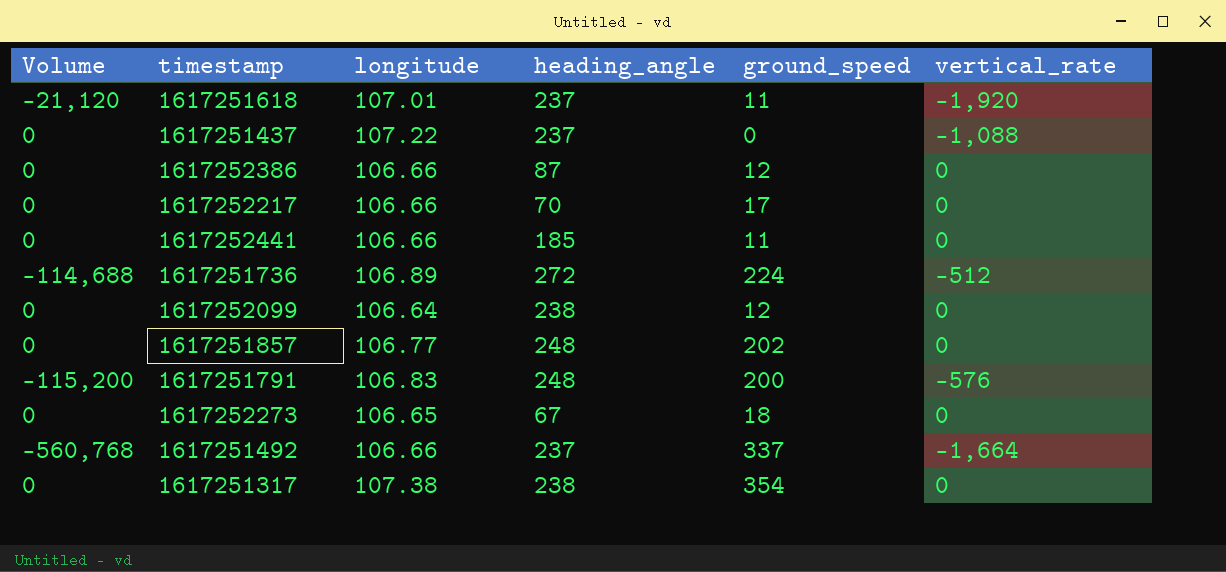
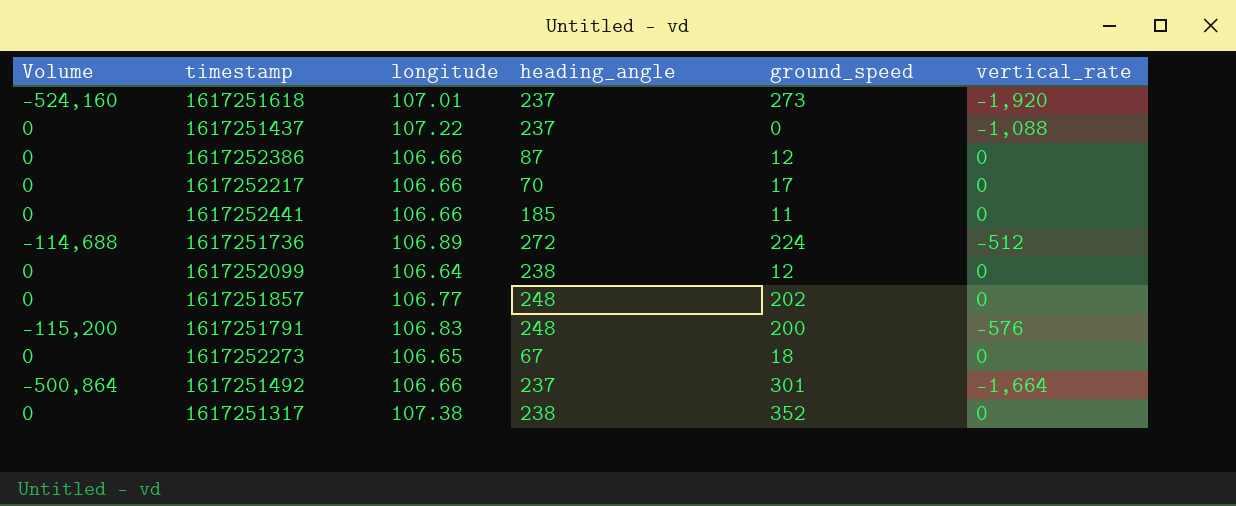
1617251618 | Volume: -21,120 -> -524,160
1617251618 | ground_speed: 11 -> 273
1617251492 | Volume: -560,768 -> -500,864
1617251492 | ground_speed: 337 -> 301
1617251317 | ground_speed: 354 -> 352

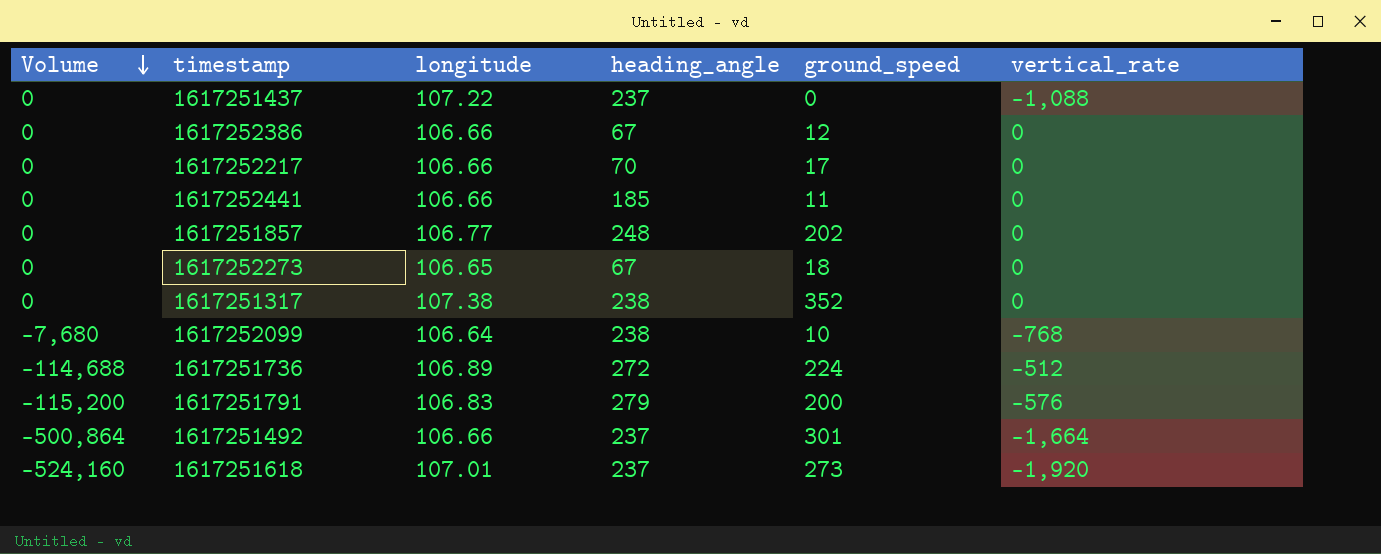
row order: none -> Volume descending
1617252386 | heading_angle: 87 -> 67
1617252099 | Volume: 0 -> -7,680
1617252099 | ground_speed: 12 -> 10
1617252099 | vertical_rate: 0 -> -768
1617251791 | heading_angle: 248 -> 279

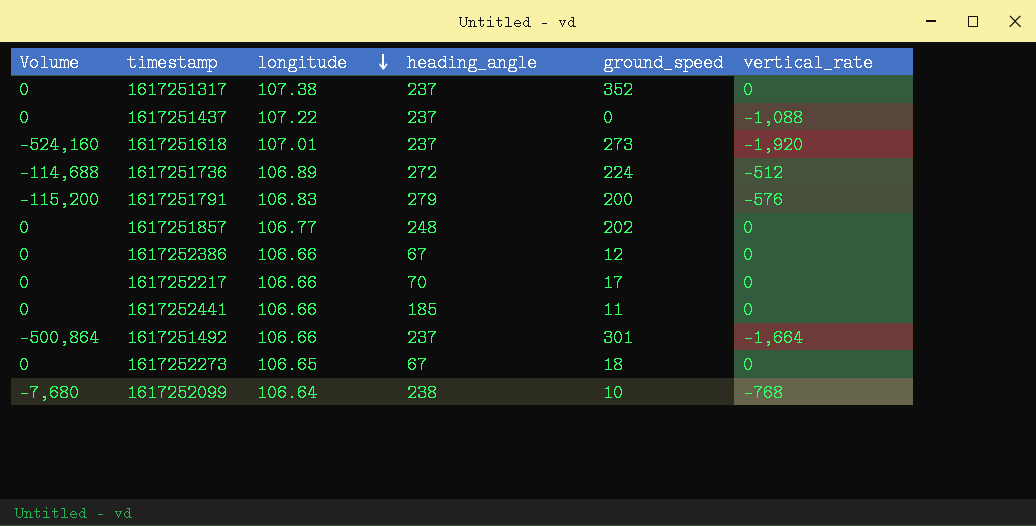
row order: Volume descending -> longitude descending
1617251317 | heading_angle: 238 -> 237

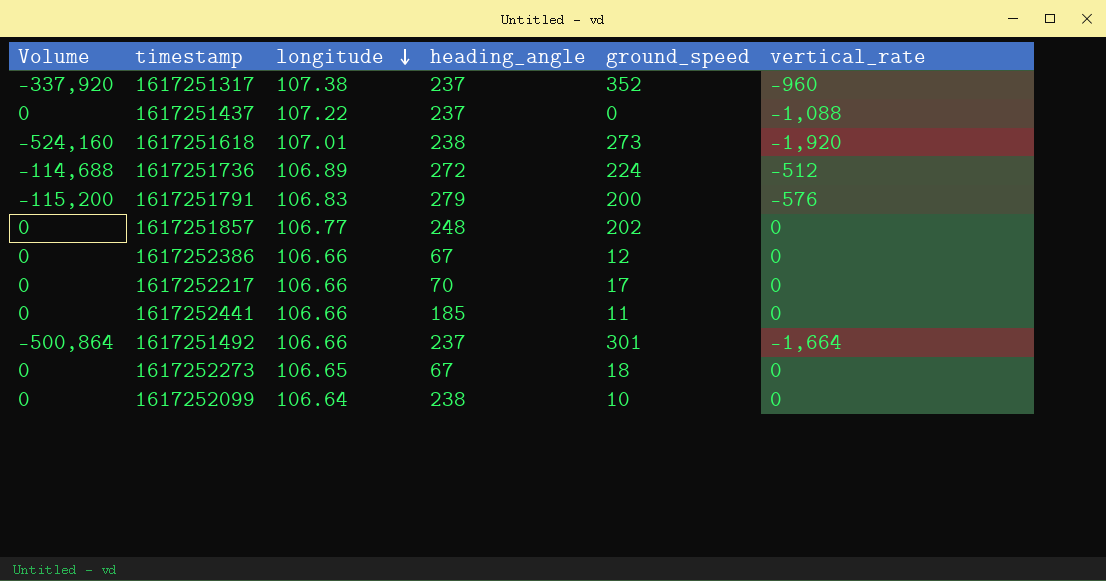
1617251317 | Volume: 0 -> -337,920
1617251317 | vertical_rate: 0 -> -960
1617251618 | heading_angle: 237 -> 238
1617252099 | Volume: -7,680 -> 0
1617252099 | vertical_rate: -768 -> 0

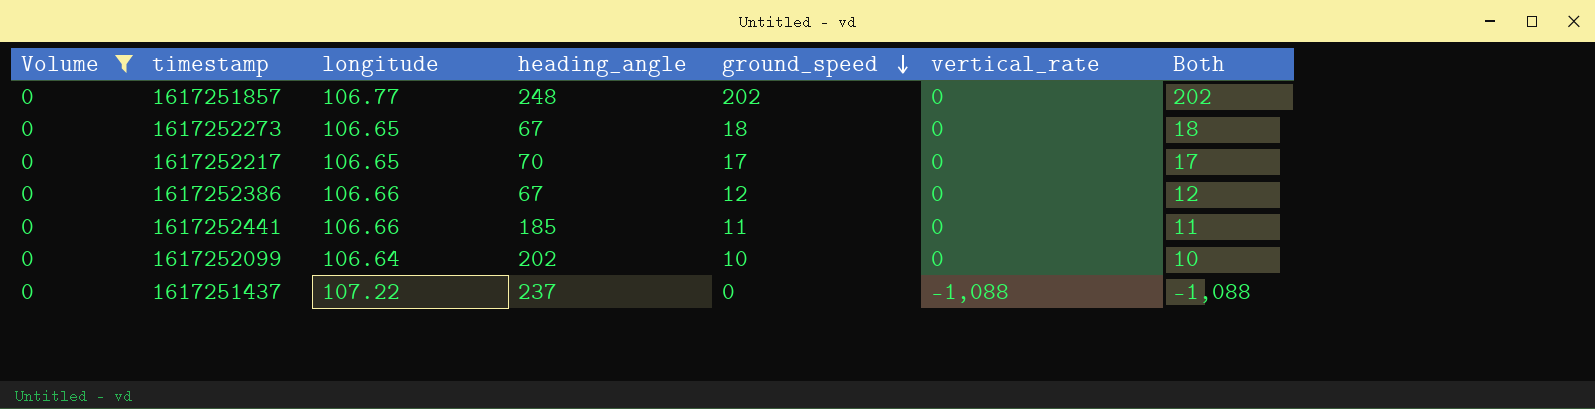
filter: none -> Volume = 0
row order: longitude descending -> ground_speed descending
column Both | formula: none -> [ground_speed] + [vertical_rate]
1617252217 | longitude: 106.66 -> 106.65
1617252099 | heading_angle: 238 -> 202

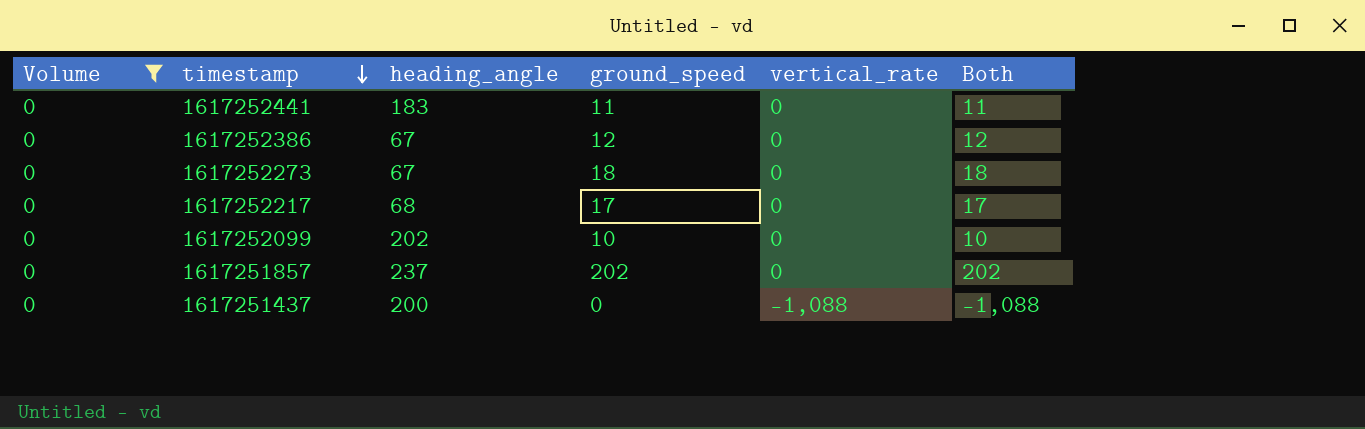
row order: ground_speed descending -> timestamp descending
column longitude | position: 3 -> none
1617252441 | heading_angle: 185 -> 183
1617252217 | heading_angle: 70 -> 68
1617251857 | heading_angle: 248 -> 237
1617251437 | heading_angle: 237 -> 200

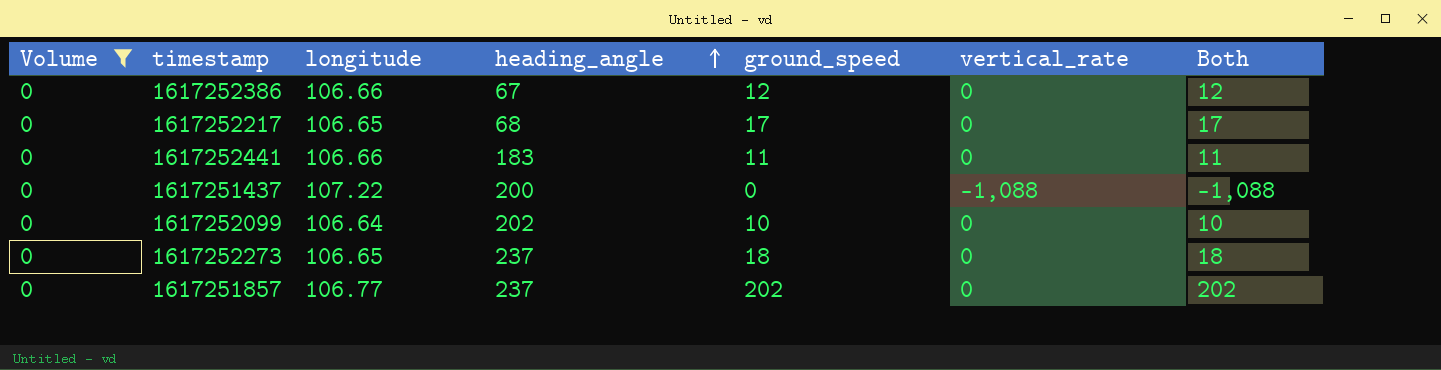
row order: timestamp descending -> heading_angle ascending
column longitude | position: none -> 3
1617252273 | heading_angle: 67 -> 237

